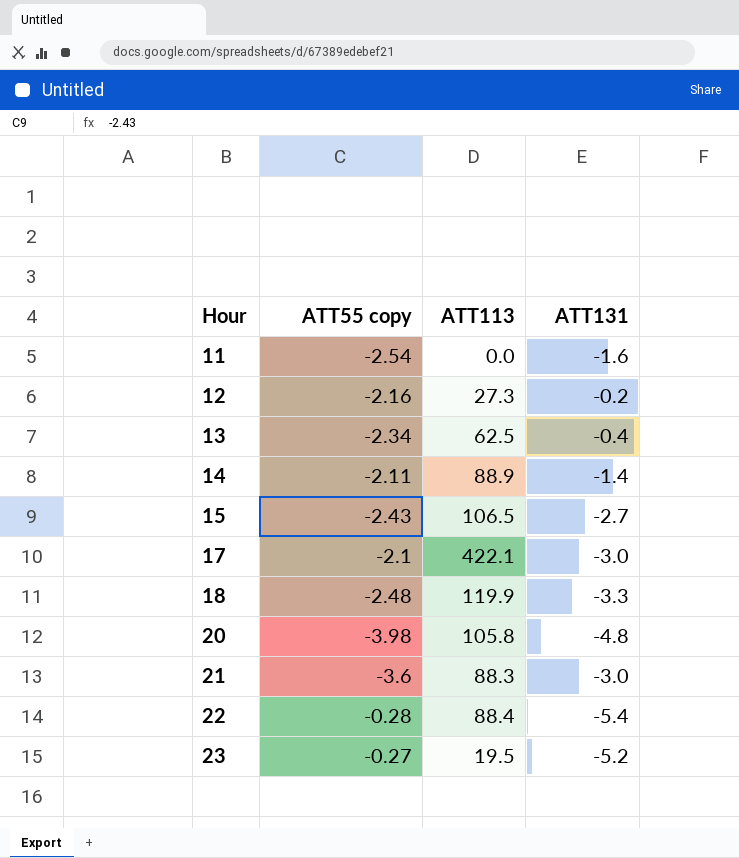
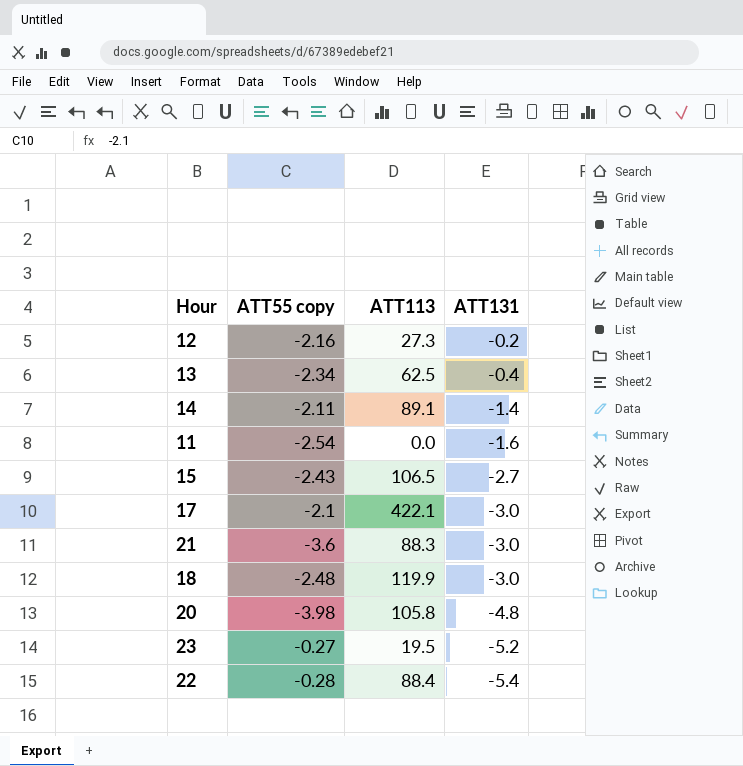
row order: Hour ascending -> ATT131 descending
14 | ATT113: 88.9 -> 89.1
18 | ATT131: -3.3 -> -3.0

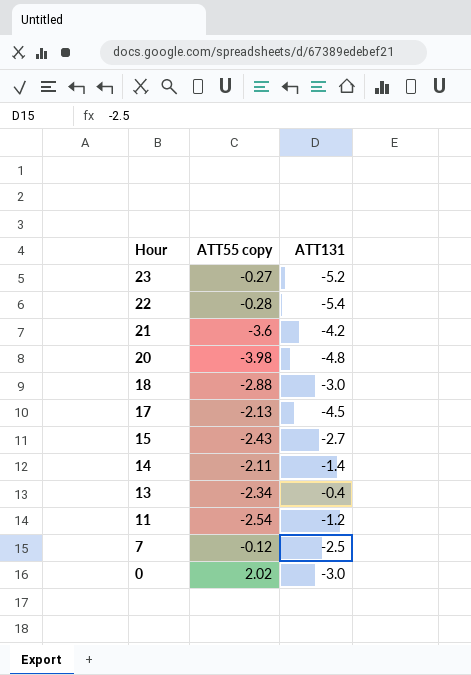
row order: ATT131 descending -> Hour descending
column ATT113 | position: 3 -> none
row 12: -2.16 | 27.3 | -0.2 -> none
21 | ATT131: -3.0 -> -4.2
18 | ATT55 copy: -2.48 -> -2.88
17 | ATT55 copy: -2.1 -> -2.13
17 | ATT131: -3.0 -> -4.5
11 | ATT131: -1.6 -> -1.2
row 7: none -> -0.12 | -2.5
row 0: none -> 2.02 | -3.0

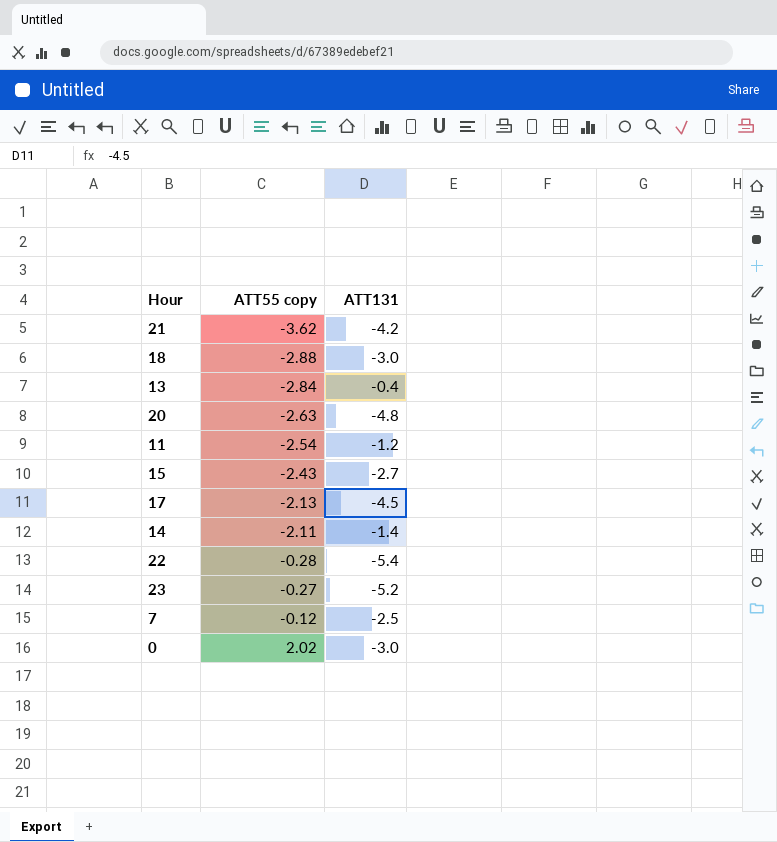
row order: Hour descending -> ATT55 copy ascending
21 | ATT55 copy: -3.6 -> -3.62
13 | ATT55 copy: -2.34 -> -2.84
20 | ATT55 copy: -3.98 -> -2.63

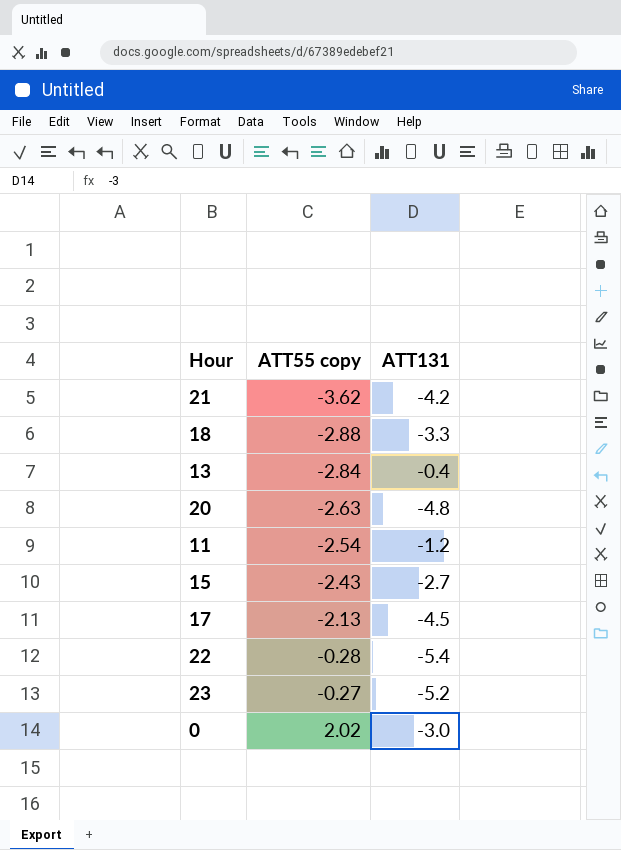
row 14: -2.11 | -1.4 -> none
row 7: -0.12 | -2.5 -> none
18 | ATT131: -3.0 -> -3.3

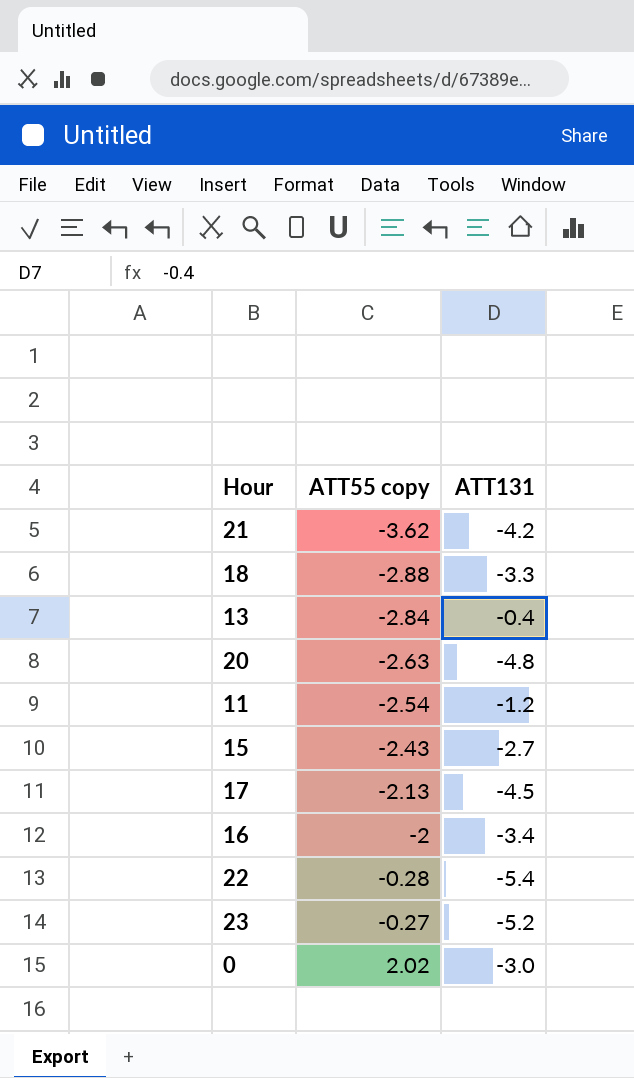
row 16: none -> -2 | -3.4

